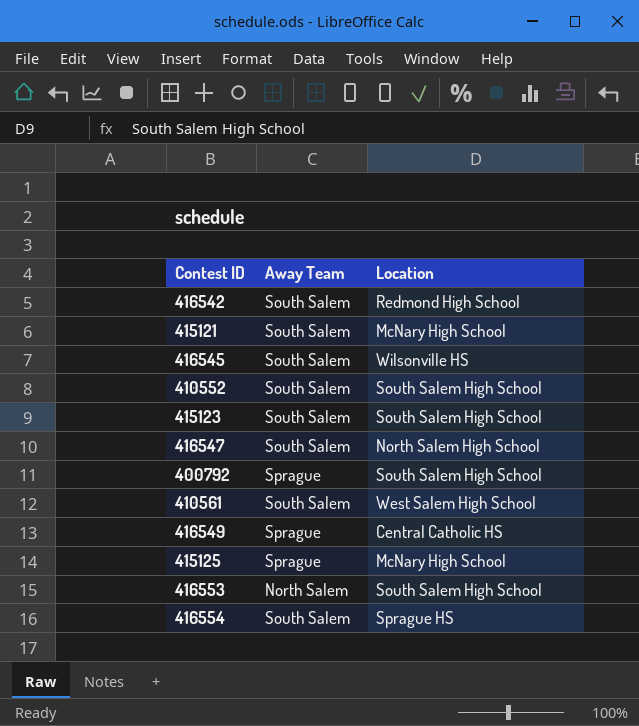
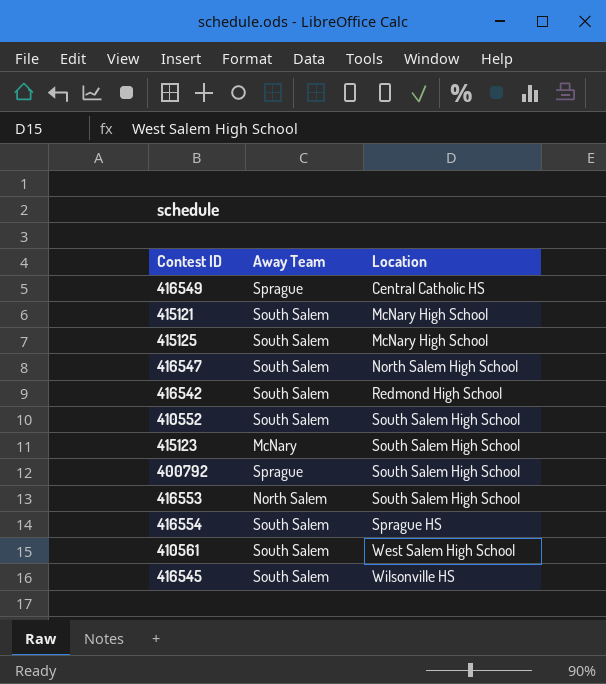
row order: none -> Location ascending
415125 | Away Team: Sprague -> South Salem
415123 | Away Team: South Salem -> McNary

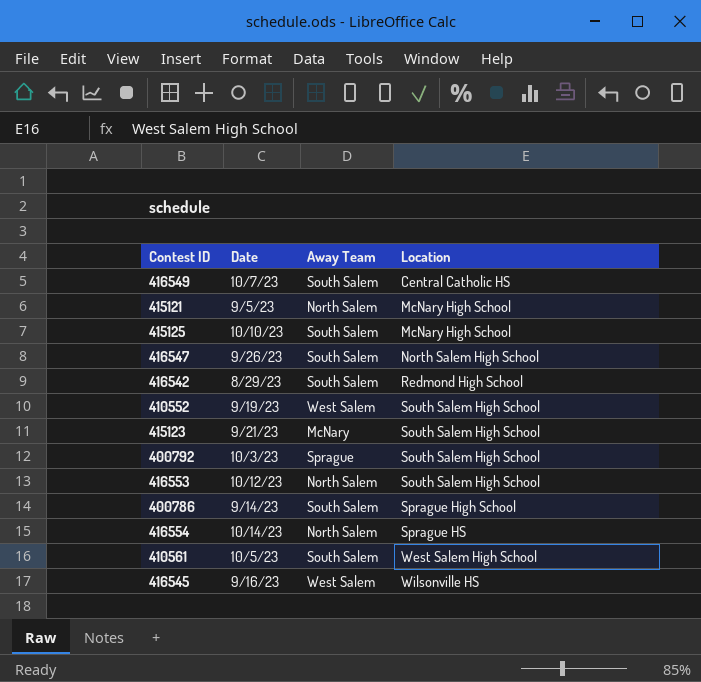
column Date | position: none -> 2
416549 | Away Team: Sprague -> South Salem
415121 | Away Team: South Salem -> North Salem
410552 | Away Team: South Salem -> West Salem
row 400786: none -> 9/14/23 | South Salem | Sprague High School
416554 | Away Team: South Salem -> North Salem
416545 | Away Team: South Salem -> West Salem

